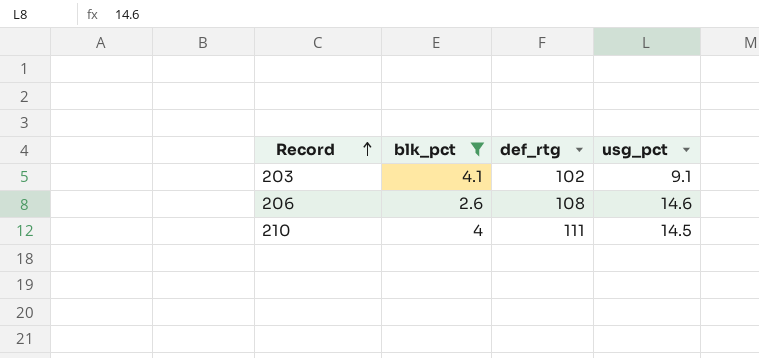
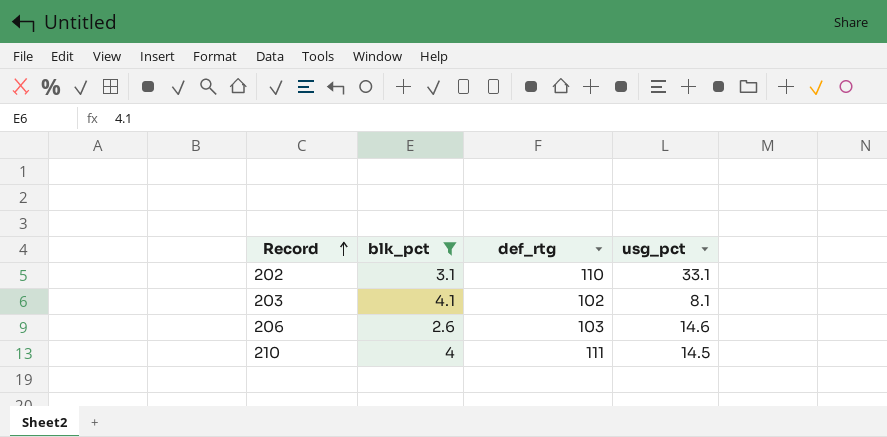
row 202: none -> 3.1 | 110 | 33.1
203 | usg_pct: 9.1 -> 8.1
206 | def_rtg: 108 -> 103

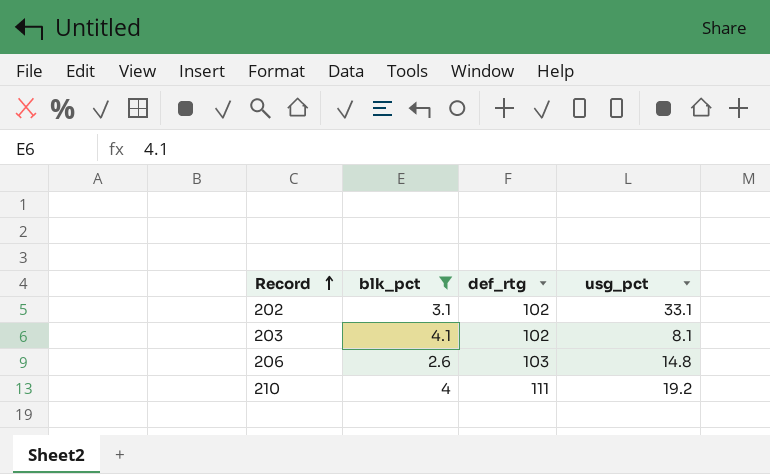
202 | def_rtg: 110 -> 102
206 | usg_pct: 14.6 -> 14.8
210 | usg_pct: 14.5 -> 19.2

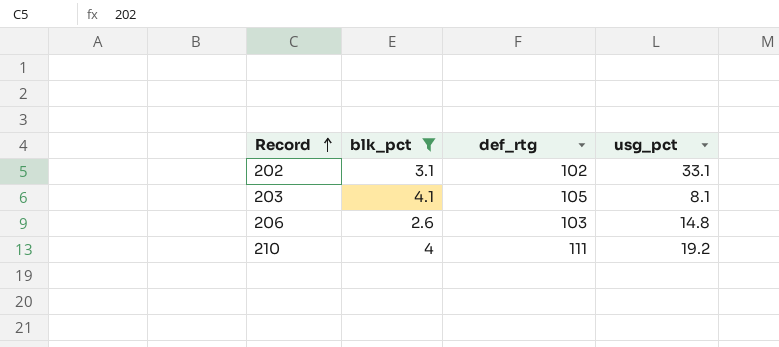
203 | def_rtg: 102 -> 105

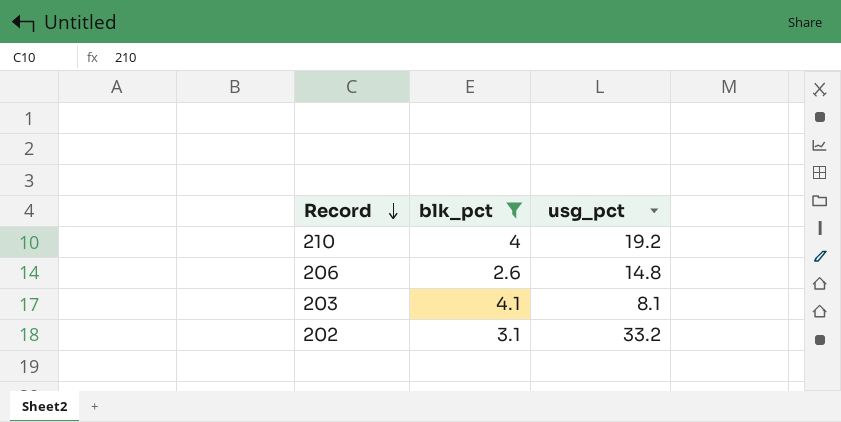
row order: Record ascending -> Record descending
column def_rtg | position: 3 -> none
202 | usg_pct: 33.1 -> 33.2

